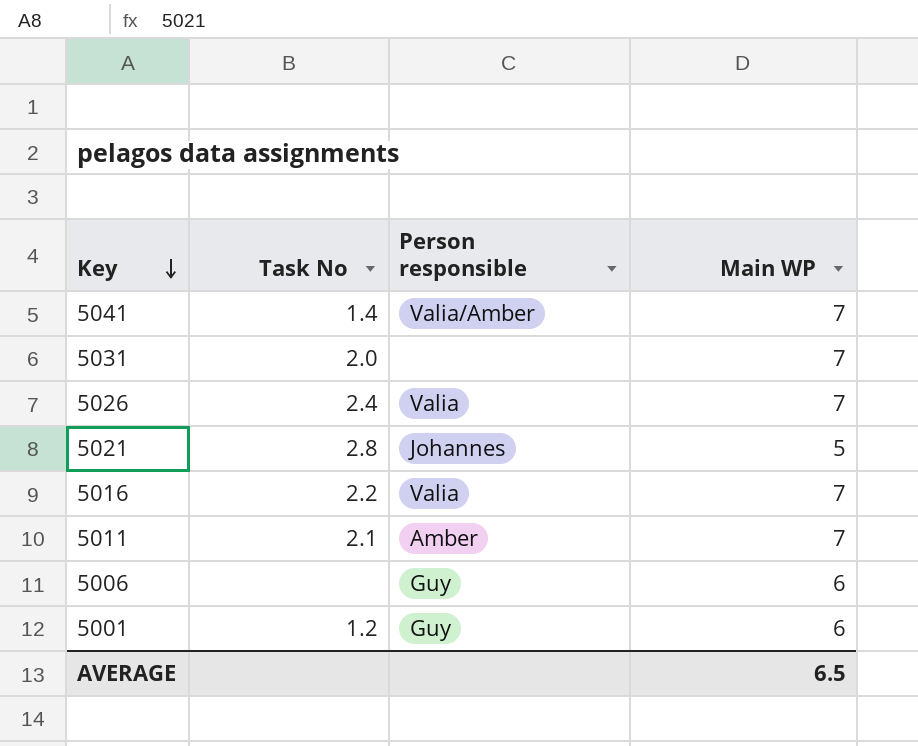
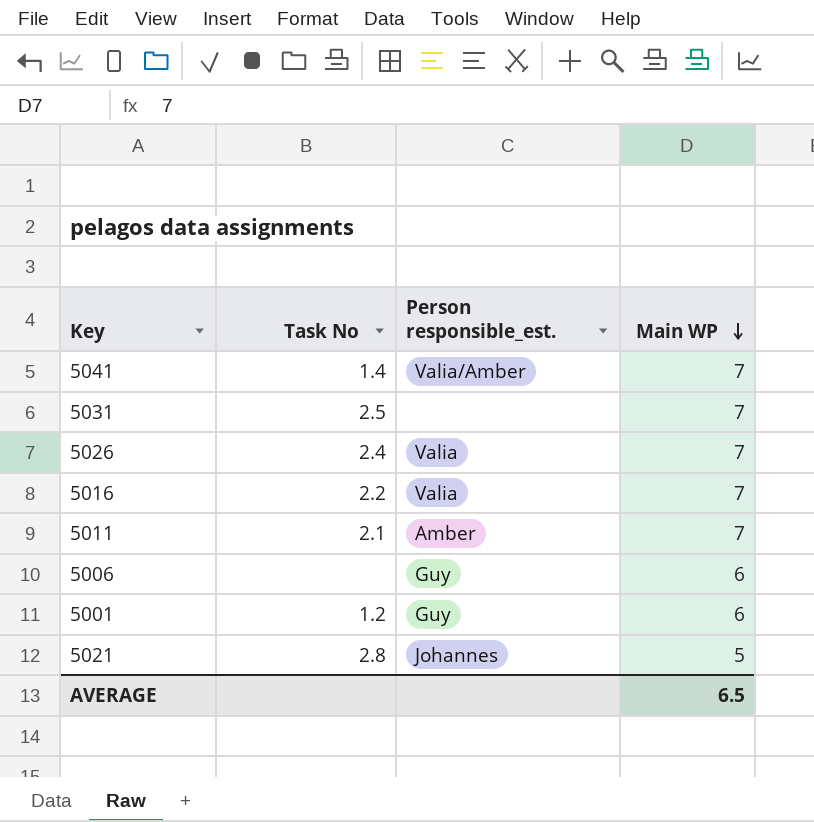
row order: Key descending -> Main WP descending
column name: Person responsible -> Person responsible_est.
5031 | Task No: 2.0 -> 2.5

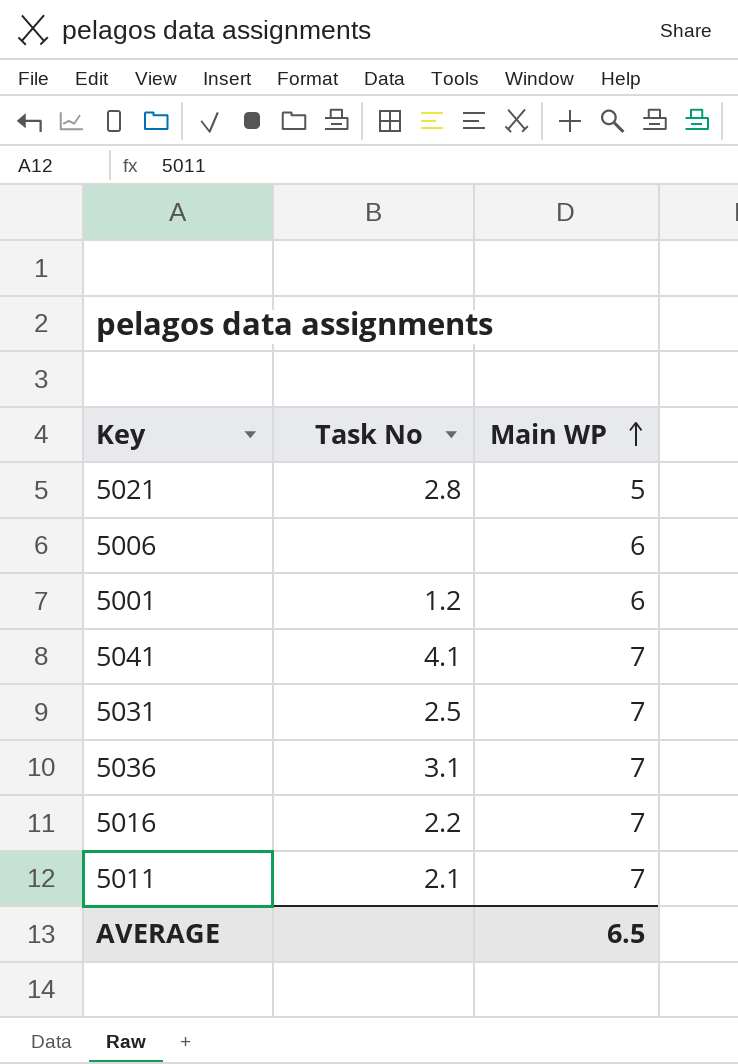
row order: Main WP descending -> Main WP ascending
column Person responsible_est. | position: 3 -> none
row 5026: 2.4 | Valia | 7 -> none
5041 | Task No: 1.4 -> 4.1
row 5036: none -> 3.1 | 7

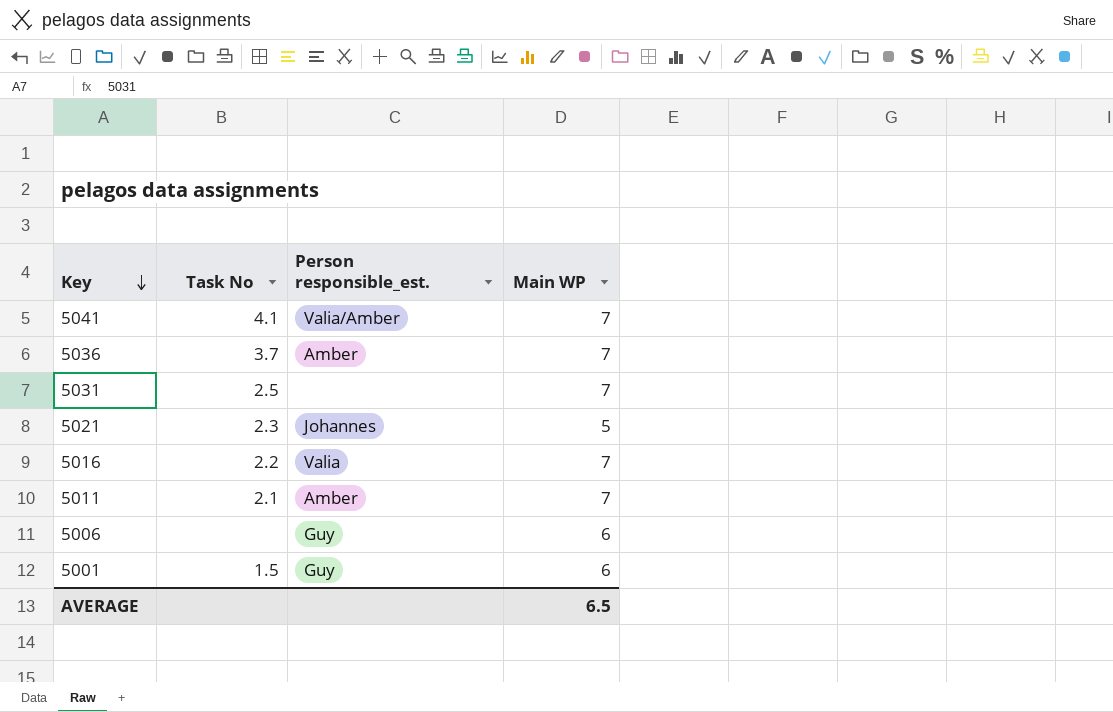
row order: Main WP ascending -> Key descending
column Person responsible_est. | position: none -> 3
5036 | Task No: 3.1 -> 3.7
5021 | Task No: 2.8 -> 2.3
5001 | Task No: 1.2 -> 1.5

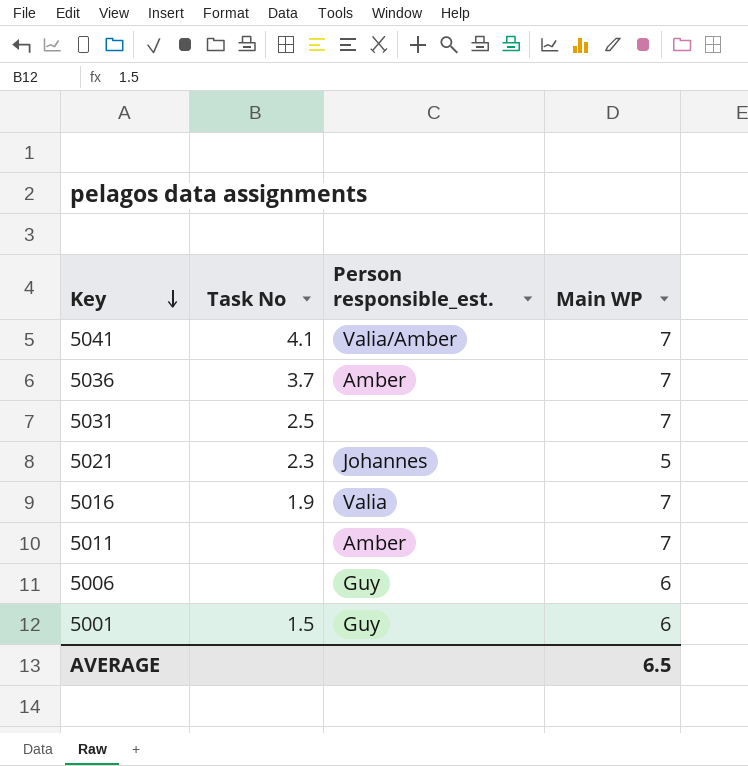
5016 | Task No: 2.2 -> 1.9
5011 | Task No: 2.1 -> none

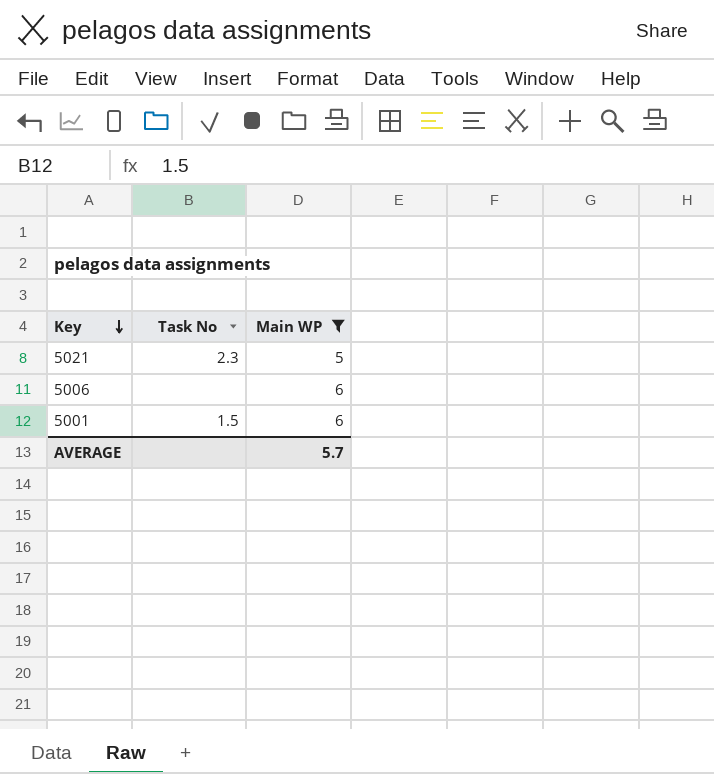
filter: none -> Main WP != 7
column Person responsible_est. | position: 3 -> none
AVERAGE | Main WP: 6.5 -> 5.7

